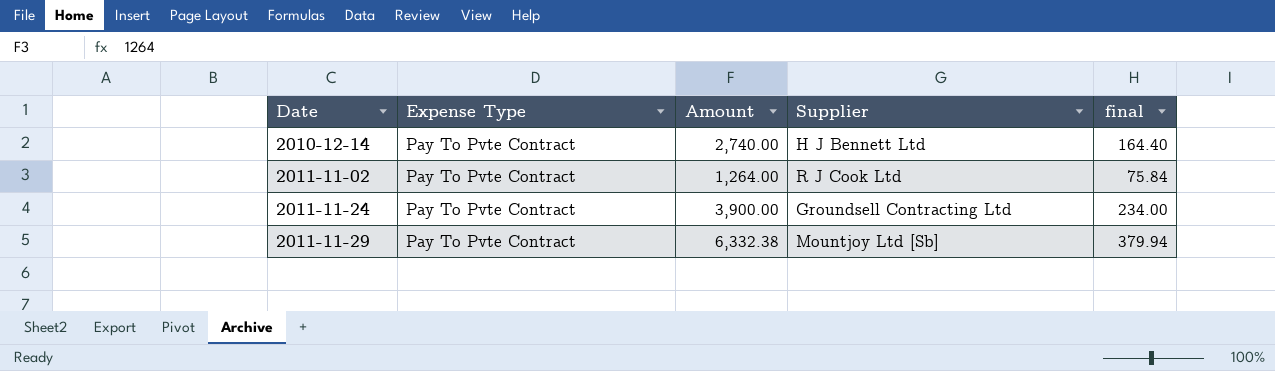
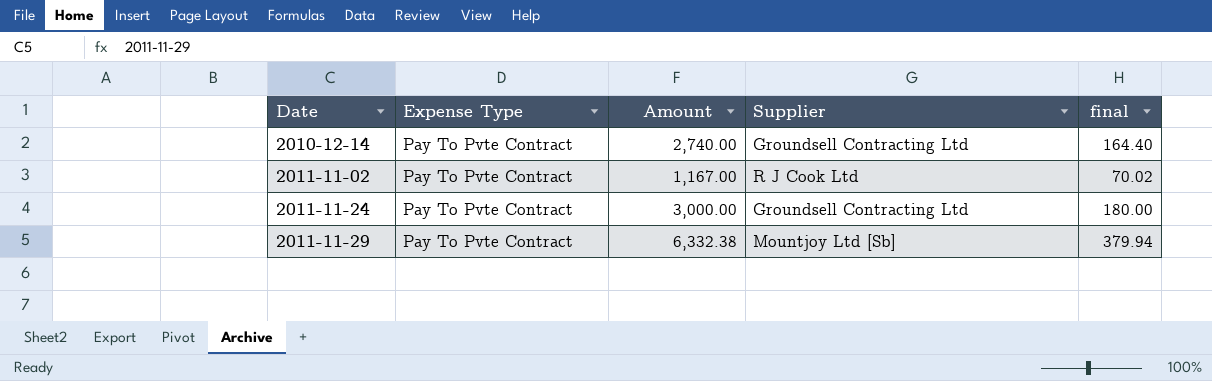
2010-12-14 | Supplier: H J Bennett Ltd -> Groundsell Contracting Ltd
2011-11-02 | Amount: 1,264.00 -> 1,167.00
2011-11-02 | final: 75.84 -> 70.02
2011-11-24 | Amount: 3,900.00 -> 3,000.00
2011-11-24 | final: 234.00 -> 180.00

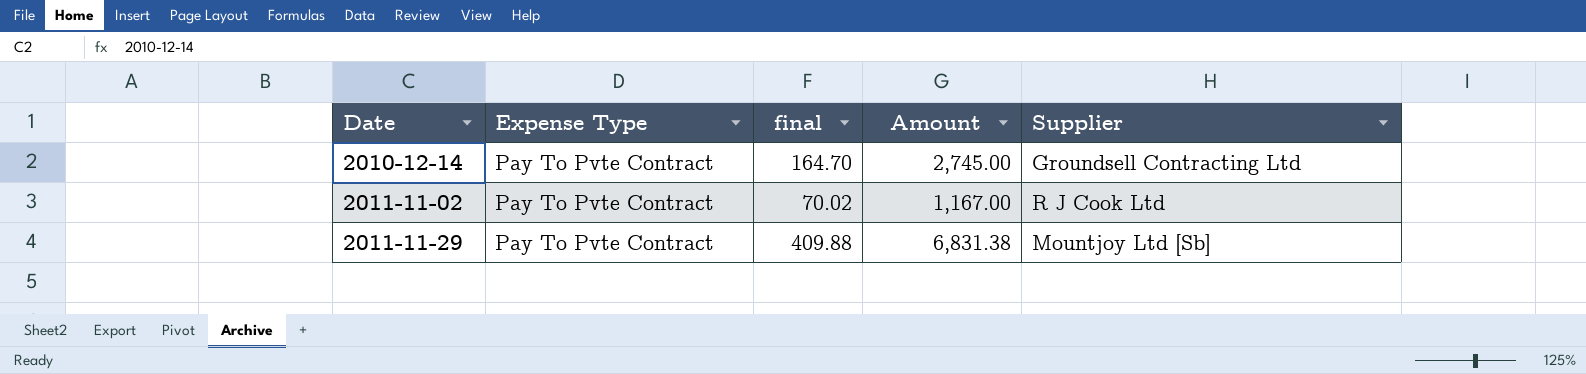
column final | position: 5 -> 3
row 2011-11-24: Pay To Pvte Contract | 3,000.00 | Groundsell Contracting Ltd | 180.00 -> none
2010-12-14 | final: 164.40 -> 164.70
2010-12-14 | Amount: 2,740.00 -> 2,745.00
2011-11-29 | final: 379.94 -> 409.88
2011-11-29 | Amount: 6,332.38 -> 6,831.38

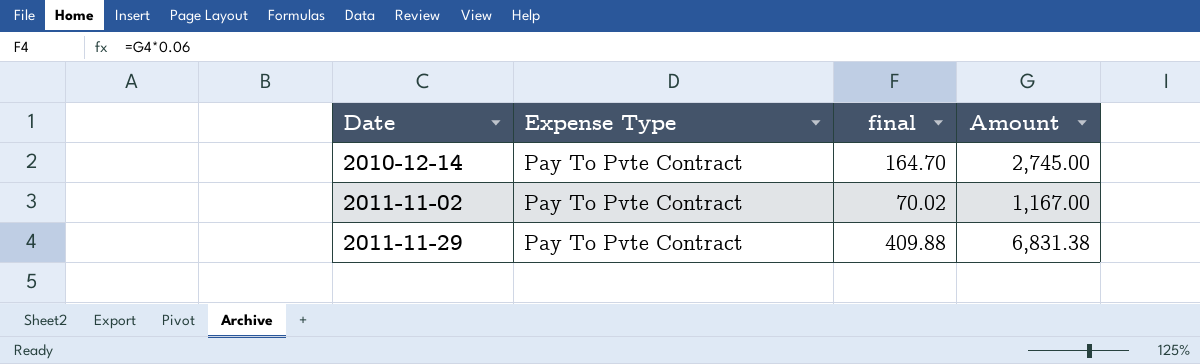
column Supplier | position: 5 -> none

